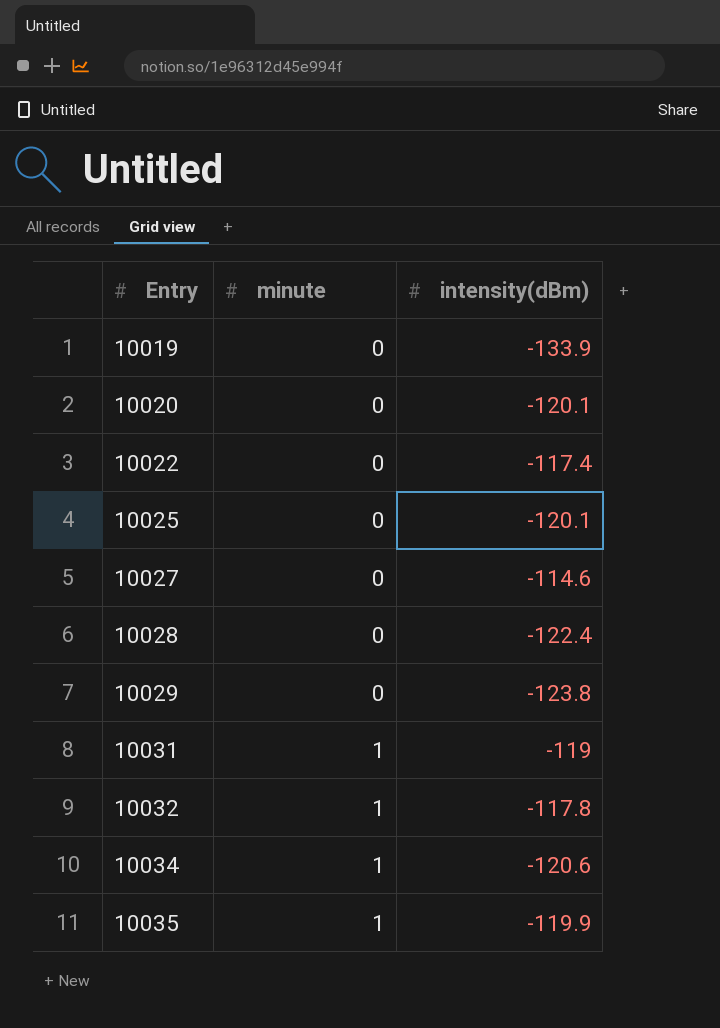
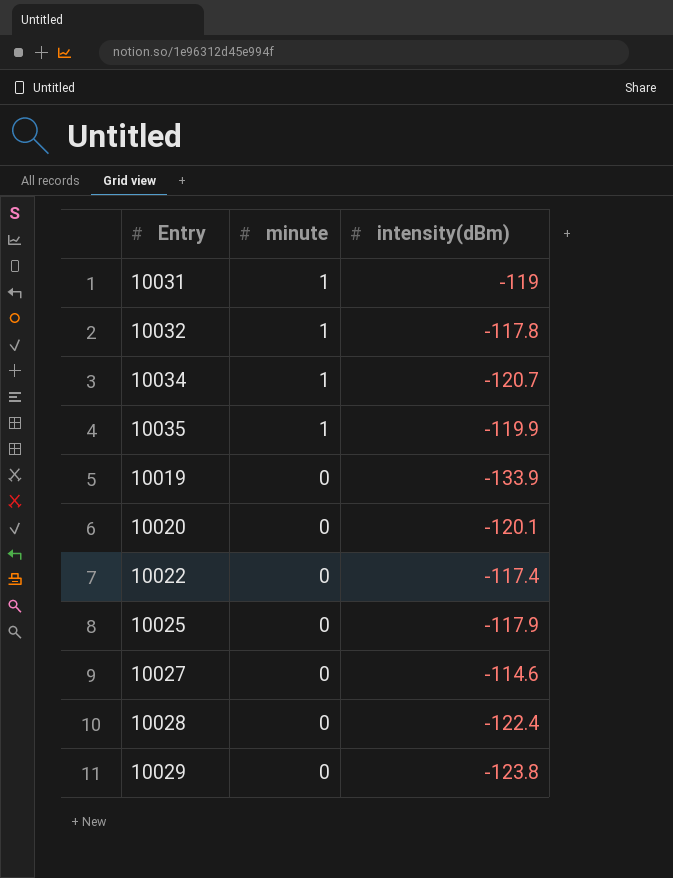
row order: Entry ascending -> minute descending
10034 | intensity(dBm): -120.6 -> -120.7
10025 | intensity(dBm): -120.1 -> -117.9

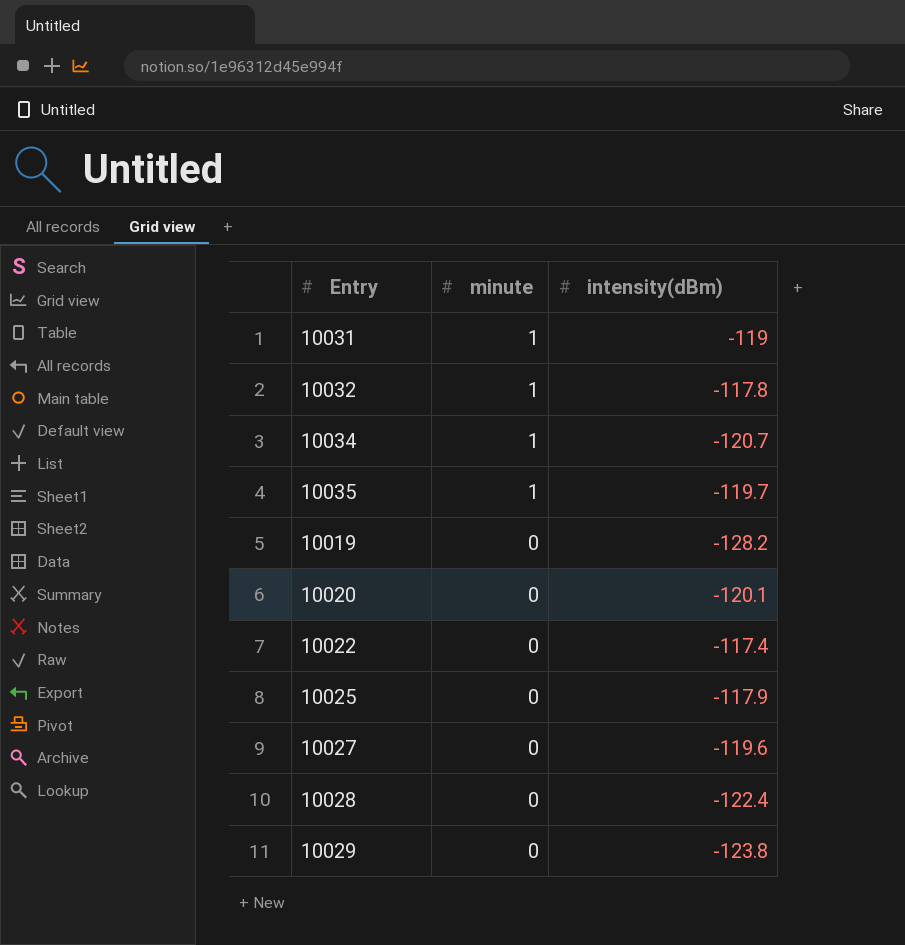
10035 | intensity(dBm): -119.9 -> -119.7
10019 | intensity(dBm): -133.9 -> -128.2
10027 | intensity(dBm): -114.6 -> -119.6

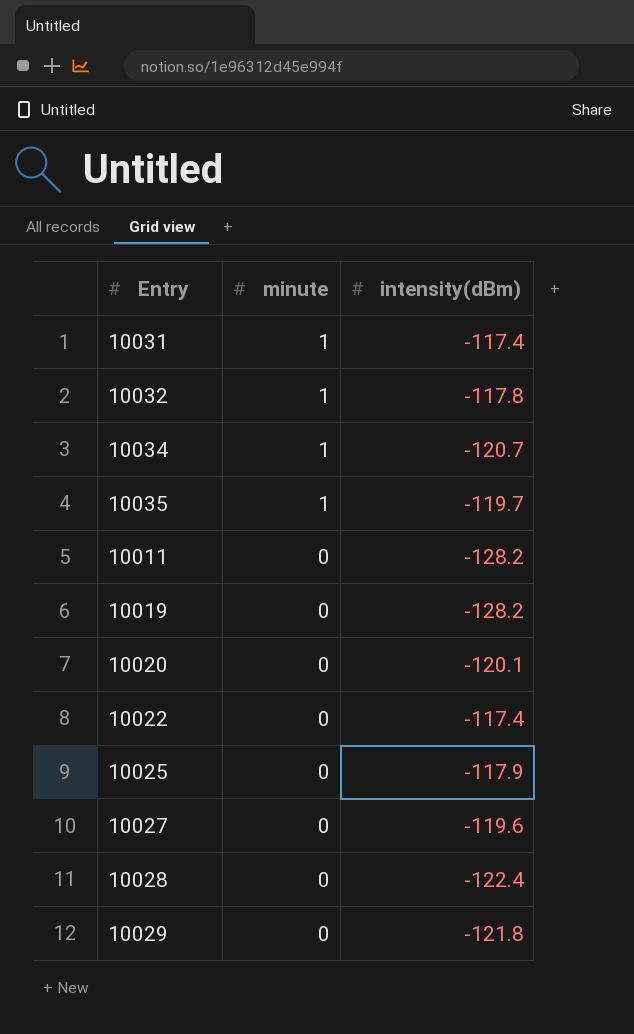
10031 | intensity(dBm): -119 -> -117.4
row 10011: none -> 0 | -128.2
10029 | intensity(dBm): -123.8 -> -121.8

